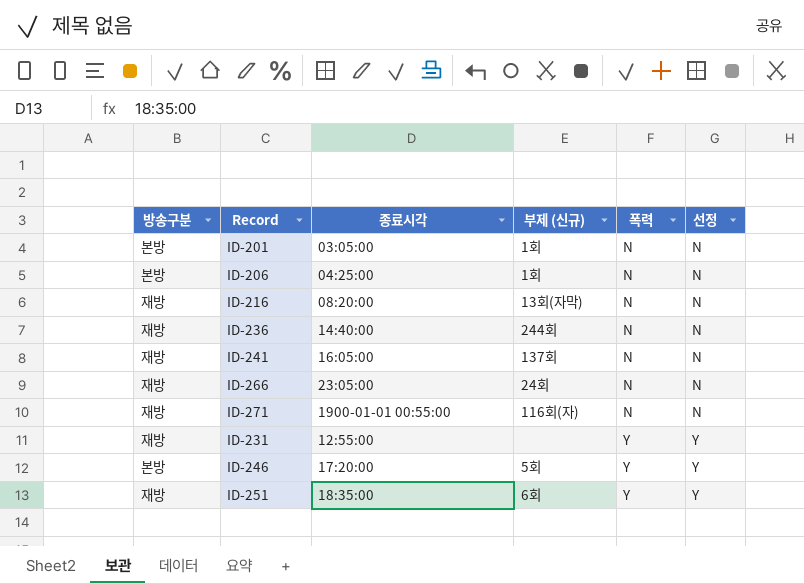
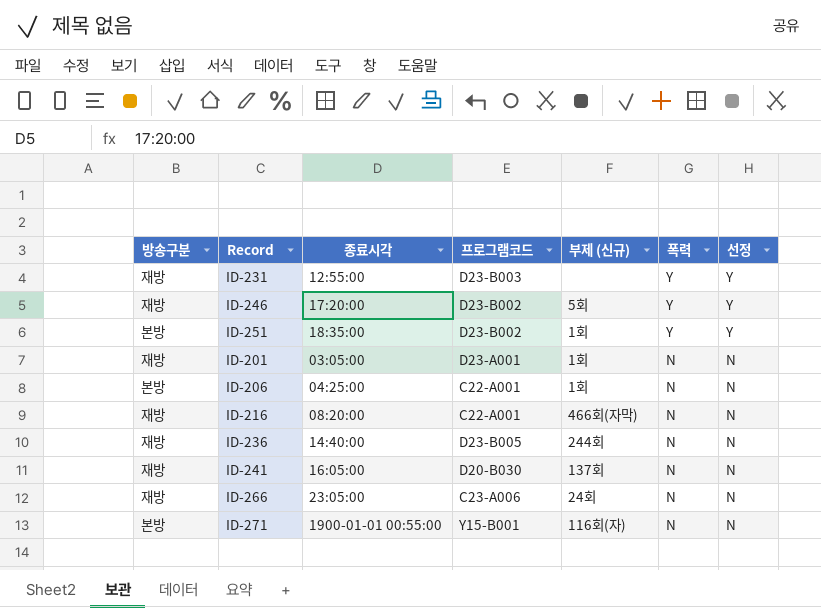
row order: 폭력 ascending -> 폭력 descending
column 프로그램코드 | position: none -> 4
ID-246 | 방송구분: 본방 -> 재방
ID-251 | 방송구분: 재방 -> 본방
ID-251 | 부제 (신규): 6회 -> 1회
ID-201 | 방송구분: 본방 -> 재방
ID-216 | 부제 (신규): 13회(자막) -> 466회(자막)
ID-271 | 방송구분: 재방 -> 본방

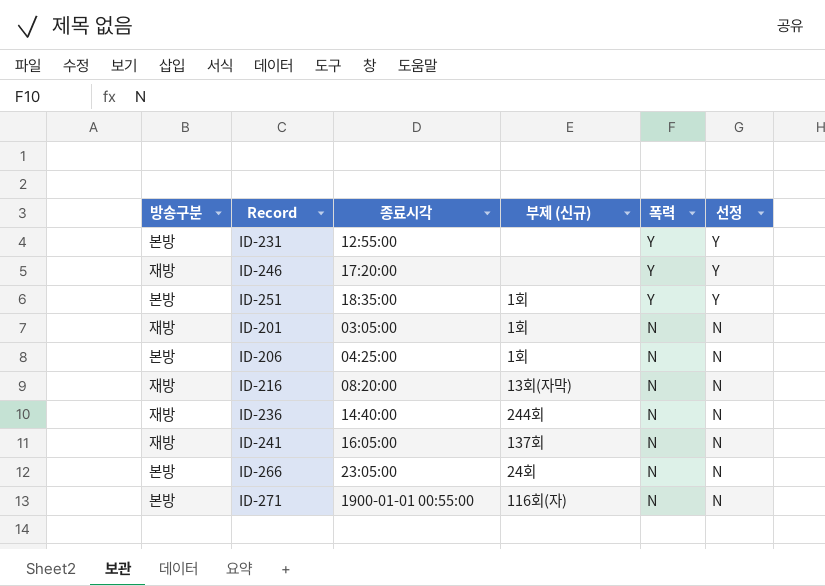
column 프로그램코드 | position: 4 -> none
ID-231 | 방송구분: 재방 -> 본방
ID-246 | 부제 (신규): 5회 -> none
ID-216 | 부제 (신규): 466회(자막) -> 13회(자막)
ID-266 | 방송구분: 재방 -> 본방

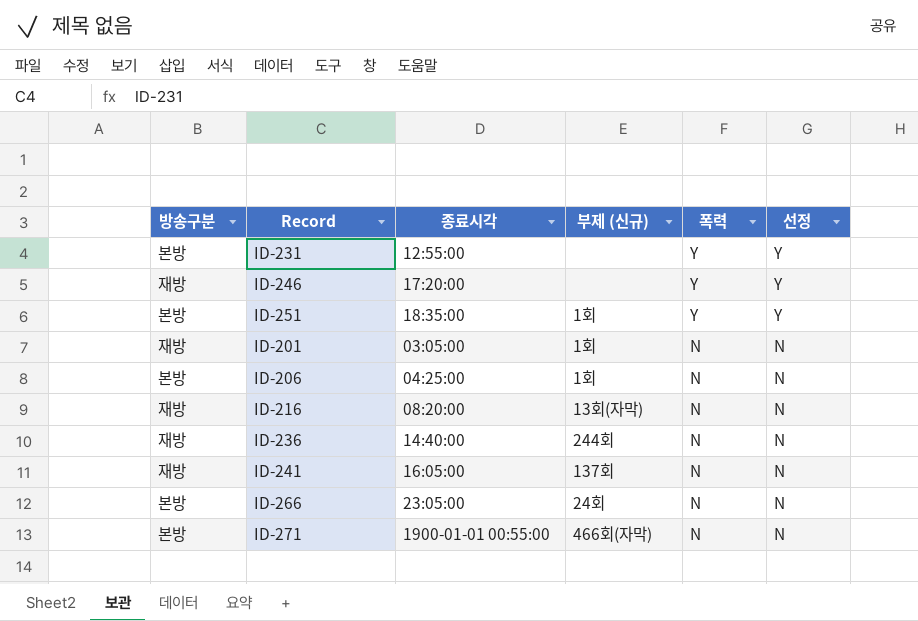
ID-271 | 부제 (신규): 116회(자) -> 466회(자막)

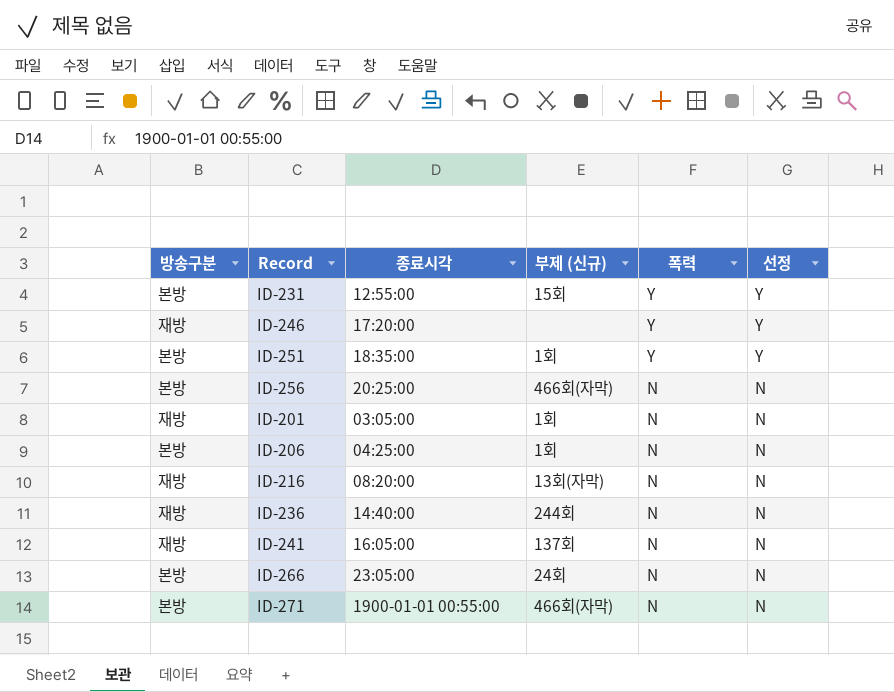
ID-231 | 부제 (신규): none -> 15회
row ID-256: none -> 본방 | 20:25:00 | 466회(자막) | N | N

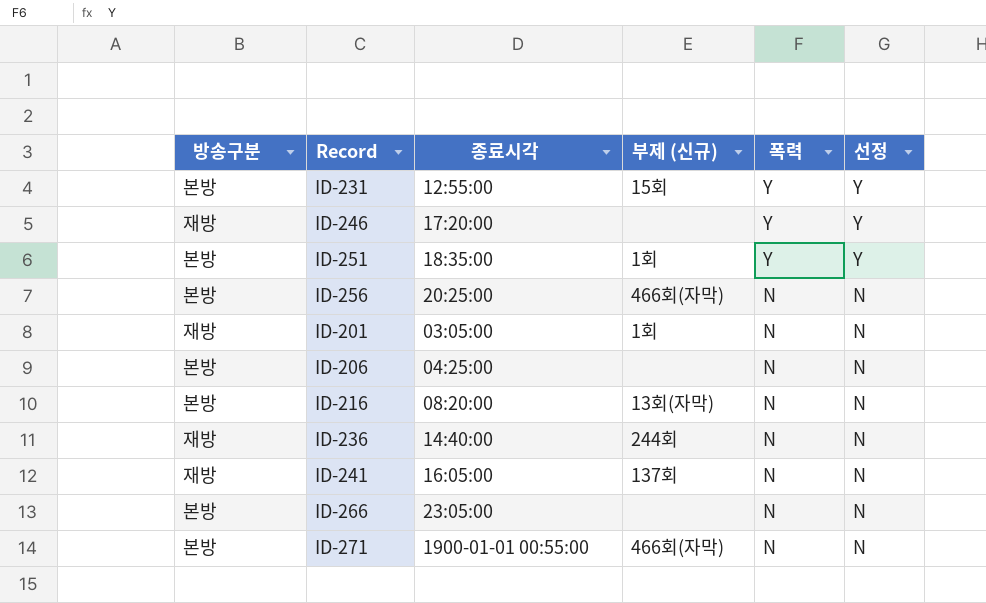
ID-206 | 부제 (신규): 1회 -> none
ID-216 | 방송구분: 재방 -> 본방
ID-266 | 부제 (신규): 24회 -> none

